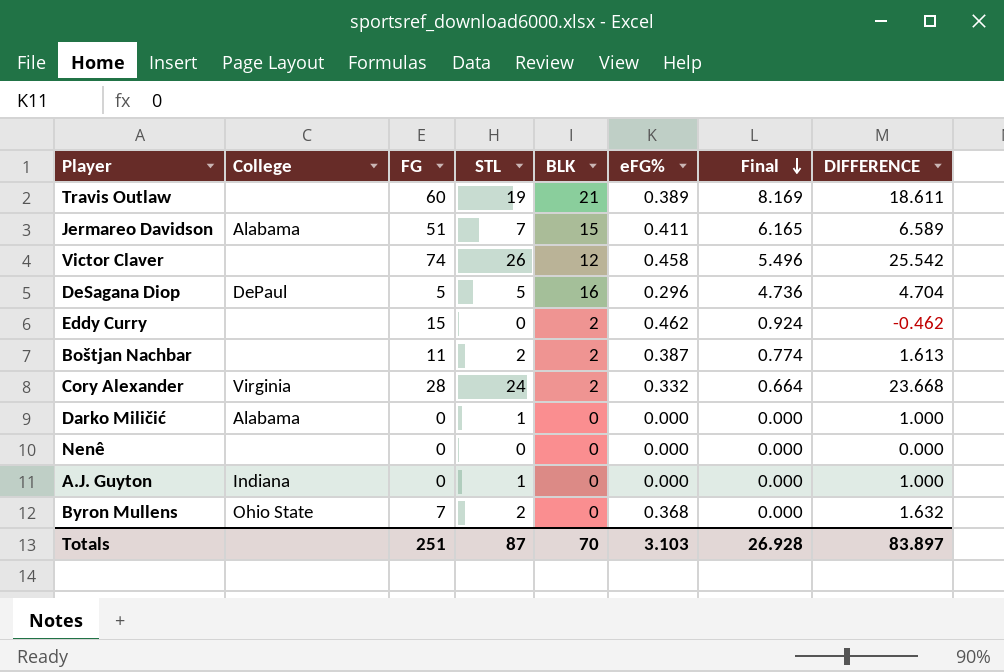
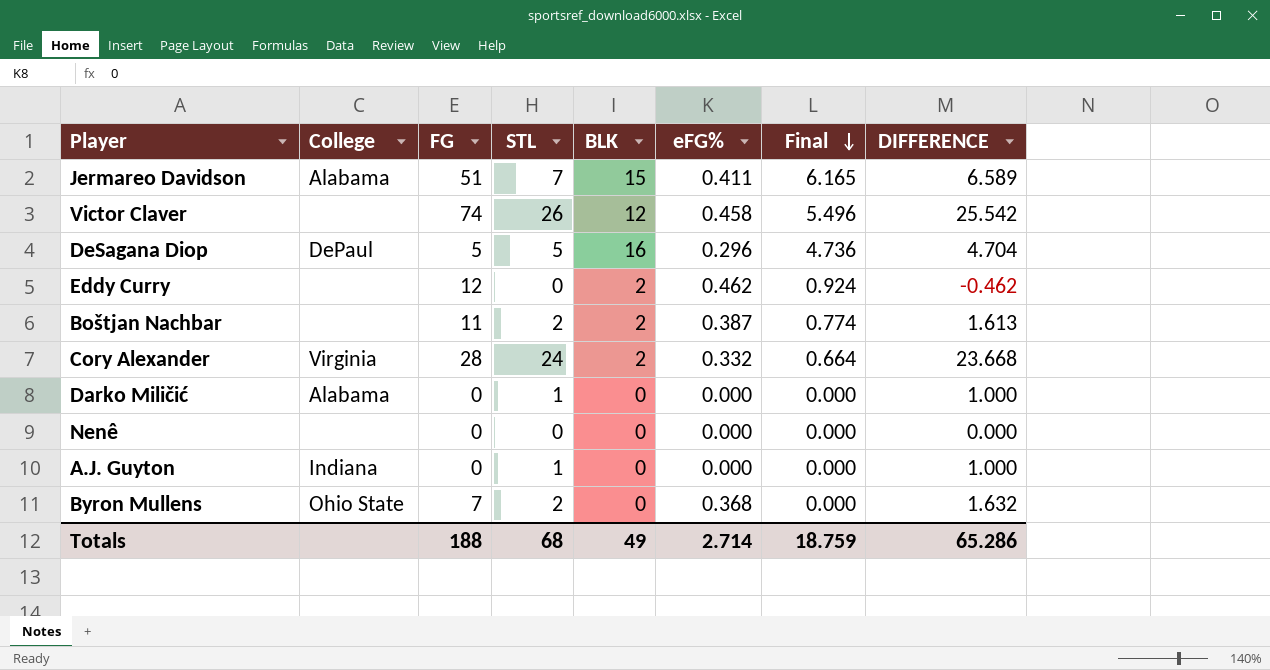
row Travis Outlaw: none | 60 | 19 | 21 | 0.389 | 8.169 | 18.611 -> none
Eddy Curry | FG: 15 -> 12
Totals | FG: 251 -> 188
Totals | STL: 87 -> 68
Totals | BLK: 70 -> 49
Totals | eFG%: 3.103 -> 2.714
Totals | Final: 26.928 -> 18.759
Totals | DIFFERENCE: 83.897 -> 65.286

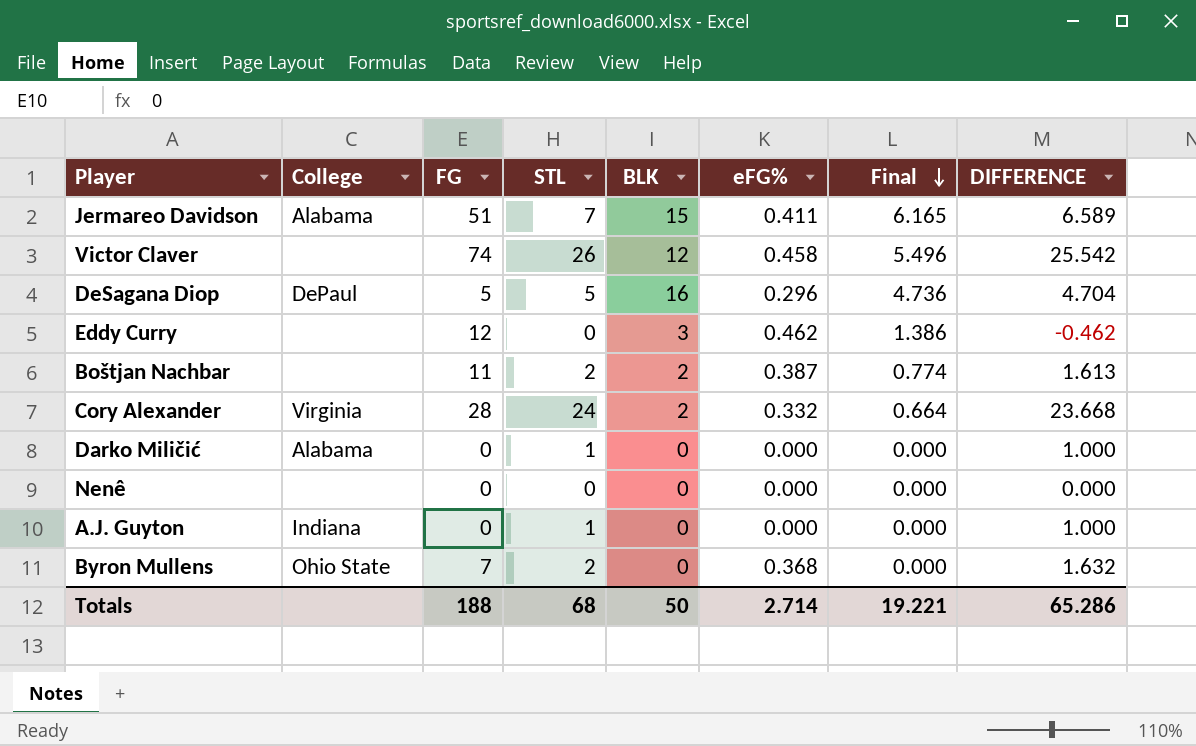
Eddy Curry | BLK: 2 -> 3
Eddy Curry | Final: 0.924 -> 1.386
Totals | BLK: 49 -> 50
Totals | Final: 18.759 -> 19.221

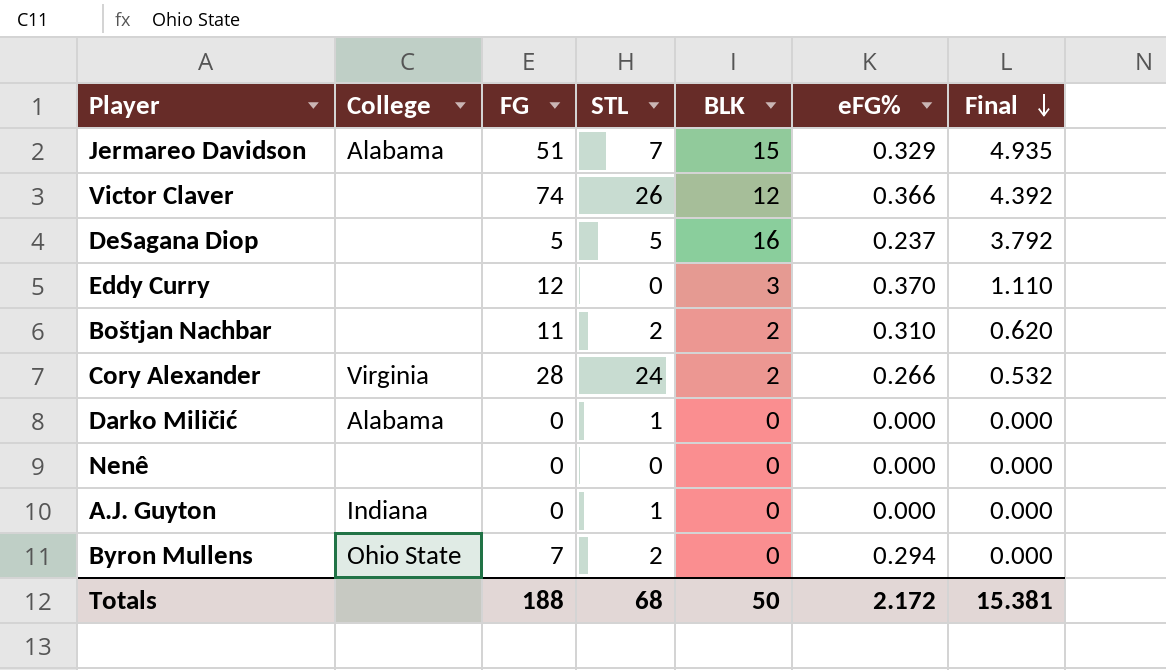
column DIFFERENCE | formula: [STL] - [eFG%] -> none
Jermareo Davidson | eFG%: 0.411 -> 0.329
Jermareo Davidson | Final: 6.165 -> 4.935
Victor Claver | eFG%: 0.458 -> 0.366
Victor Claver | Final: 5.496 -> 4.392
DeSagana Diop | College: DePaul -> none
DeSagana Diop | eFG%: 0.296 -> 0.237
DeSagana Diop | Final: 4.736 -> 3.792
Eddy Curry | eFG%: 0.462 -> 0.370
Eddy Curry | Final: 1.386 -> 1.110
Boštjan Nachbar | eFG%: 0.387 -> 0.310
Boštjan Nachbar | Final: 0.774 -> 0.620
Cory Alexander | eFG%: 0.332 -> 0.266
Cory Alexander | Final: 0.664 -> 0.532
Byron Mullens | eFG%: 0.368 -> 0.294
Totals | eFG%: 2.714 -> 2.172
Totals | Final: 19.221 -> 15.381

